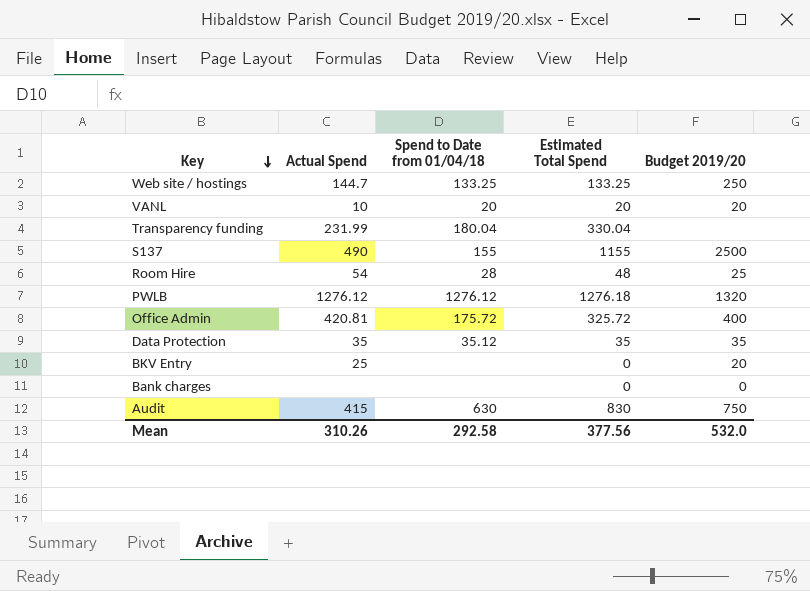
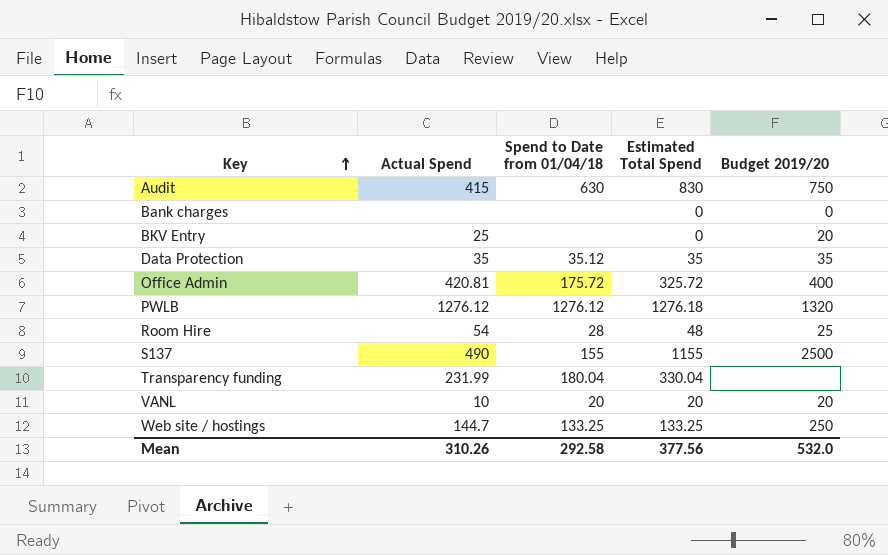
row order: Key descending -> Key ascending

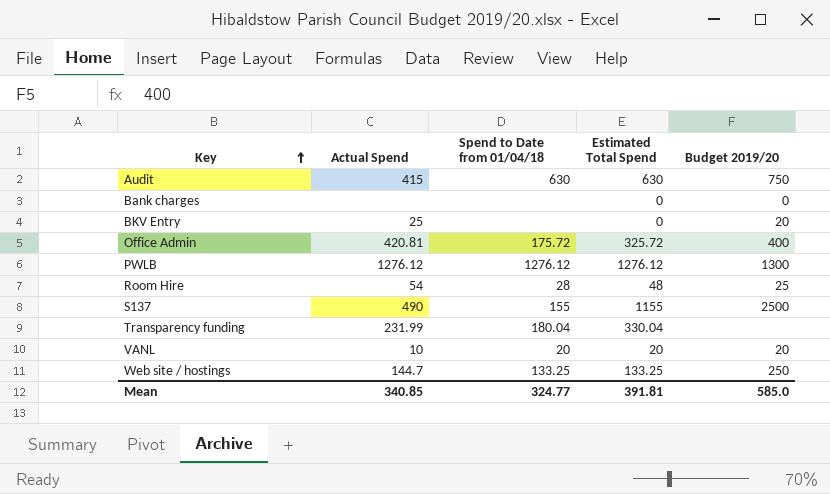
row Data Protection: 35 | 35.12 | 35 | 35 -> none
Audit | Estimated Total Spend: 830 -> 630
PWLB | Estimated Total Spend: 1276.18 -> 1276.12
PWLB | Budget 2019/20: 1320 -> 1300
Mean | Actual Spend: 310.26 -> 340.85
Mean | Spend to Date from 01/04/18: 292.58 -> 324.77
Mean | Estimated Total Spend: 377.56 -> 391.81
Mean | Budget 2019/20: 532.0 -> 585.0

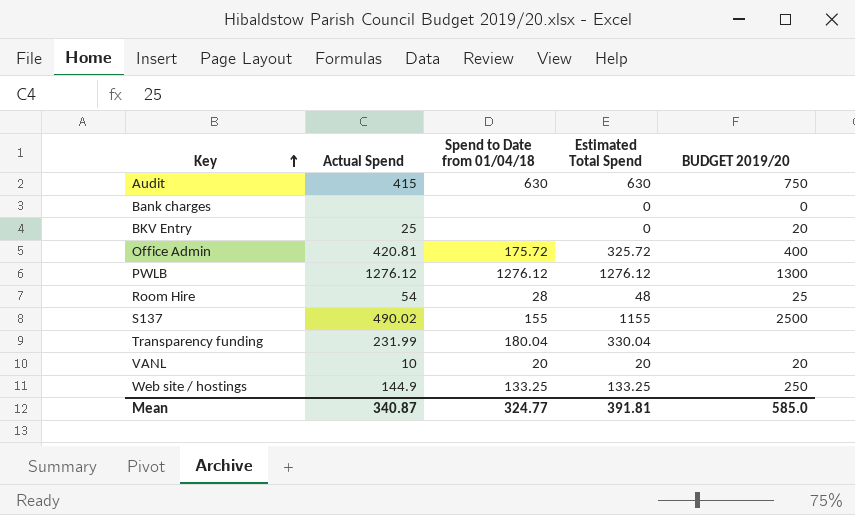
column name: Budget 2019/20 -> BUDGET 2019/20
S137 | Actual Spend: 490 -> 490.02
Web site / hostings | Actual Spend: 144.7 -> 144.9
Mean | Actual Spend: 340.85 -> 340.87

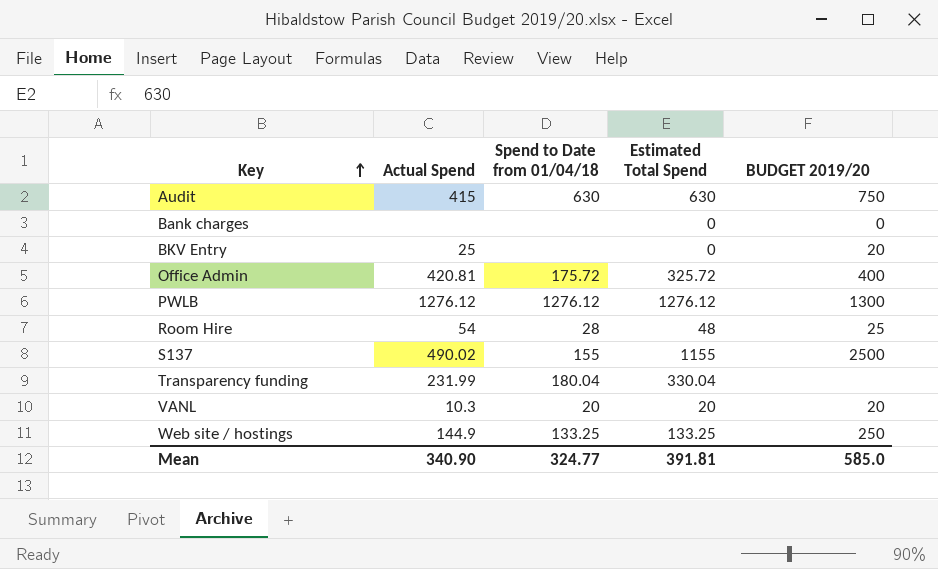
VANL | Actual Spend: 10 -> 10.3
Mean | Actual Spend: 340.87 -> 340.90

